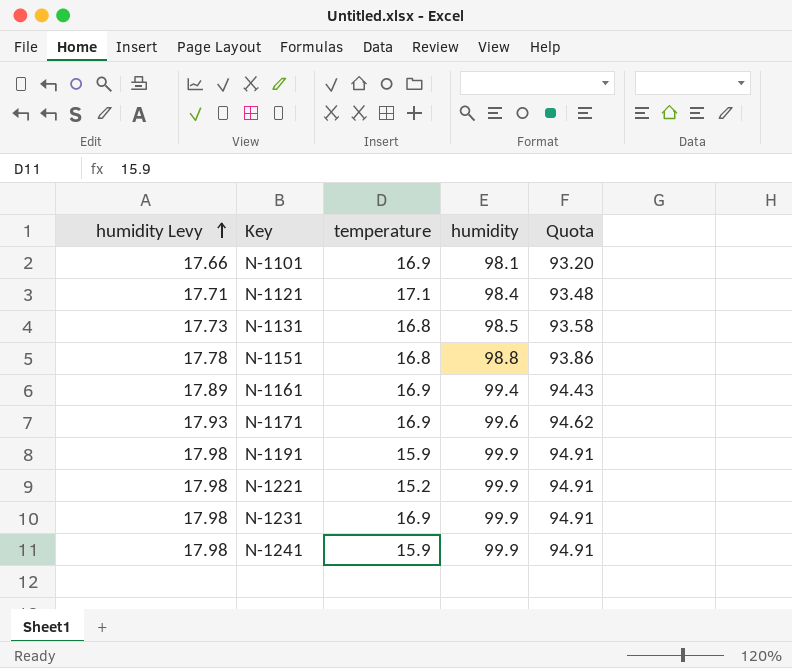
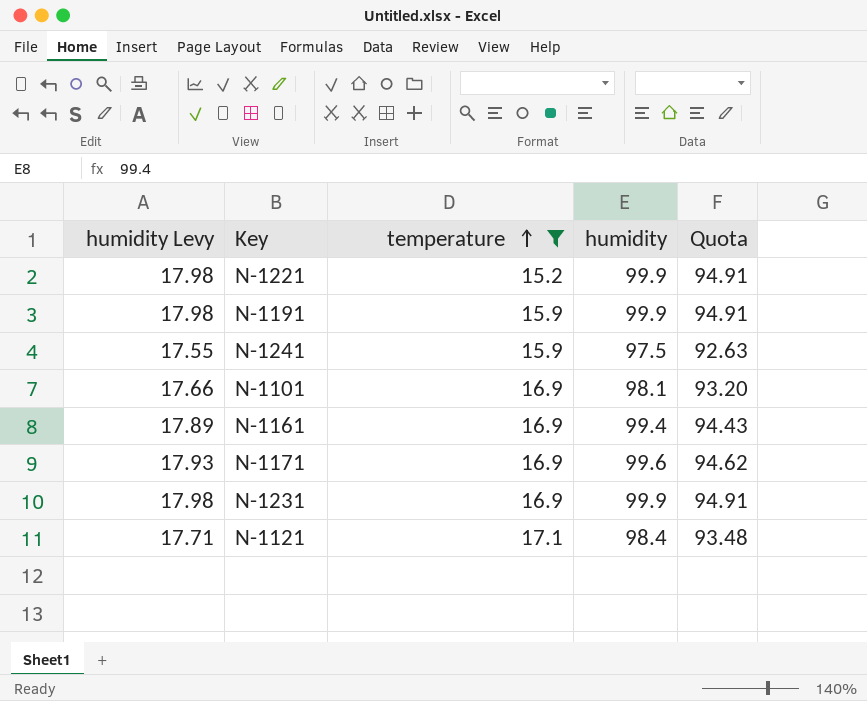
filter: none -> temperature != 16.8
row order: humidity Levy ascending -> temperature ascending
N-1241 | humidity Levy: 17.98 -> 17.55
N-1241 | humidity: 99.9 -> 97.5
N-1241 | Quota: 94.91 -> 92.63

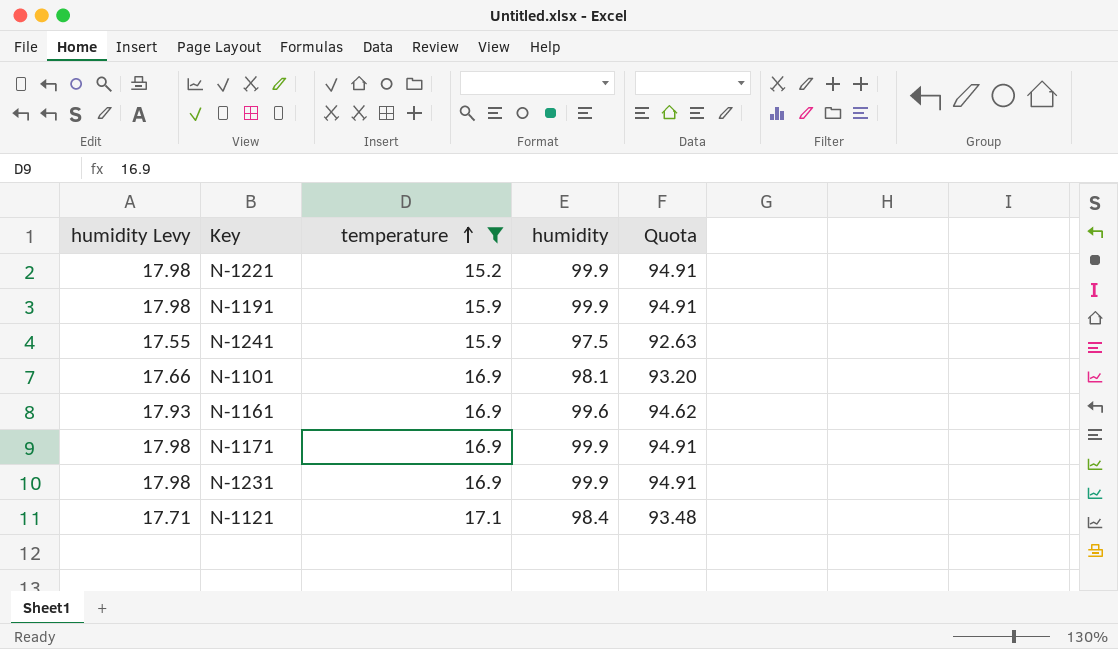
N-1161 | humidity Levy: 17.89 -> 17.93
N-1161 | humidity: 99.4 -> 99.6
N-1161 | Quota: 94.43 -> 94.62
N-1171 | humidity Levy: 17.93 -> 17.98
N-1171 | humidity: 99.6 -> 99.9
N-1171 | Quota: 94.62 -> 94.91

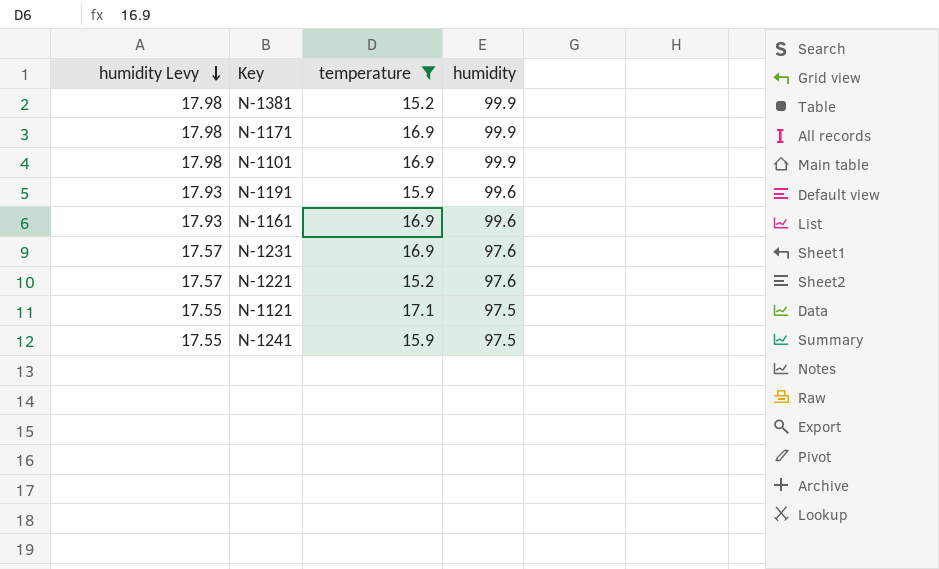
row order: temperature ascending -> humidity Levy descending
column Quota | formula: [humidity] * 0.95 -> none
row N-1381: none -> 17.98 | 15.2 | 99.9
N-1101 | humidity Levy: 17.66 -> 17.98
N-1101 | humidity: 98.1 -> 99.9
N-1191 | humidity Levy: 17.98 -> 17.93
N-1191 | humidity: 99.9 -> 99.6
N-1231 | humidity Levy: 17.98 -> 17.57
N-1231 | humidity: 99.9 -> 97.6
N-1221 | humidity Levy: 17.98 -> 17.57
N-1221 | humidity: 99.9 -> 97.6
N-1121 | humidity Levy: 17.71 -> 17.55
N-1121 | humidity: 98.4 -> 97.5

